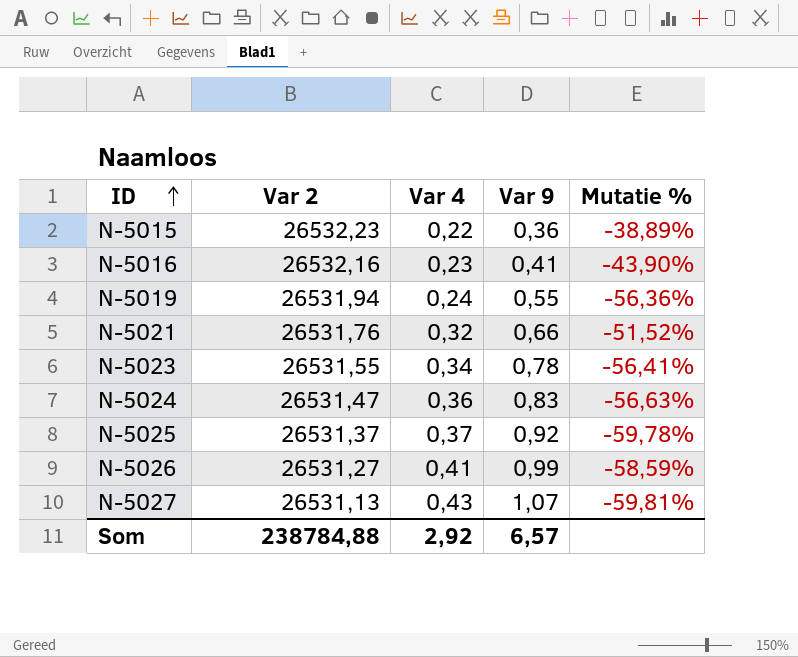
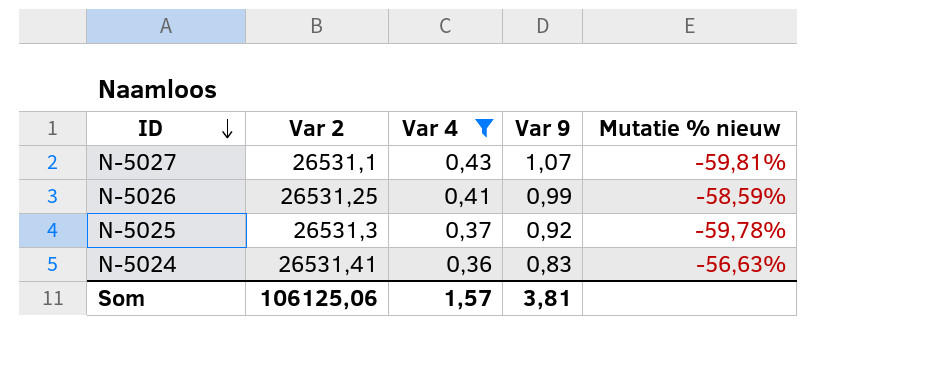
filter: none -> Var 4 >= 0,36
row order: ID ascending -> ID descending
column name: Mutatie % -> Mutatie % nieuw
N-5027 | Var 2: 26531,13 -> 26531,1
N-5026 | Var 2: 26531,27 -> 26531,25
N-5025 | Var 2: 26531,37 -> 26531,3
N-5024 | Var 2: 26531,47 -> 26531,41
Som | Var 2: 238784,88 -> 106125,06
Som | Var 4: 2,92 -> 1,57
Som | Var 9: 6,57 -> 3,81

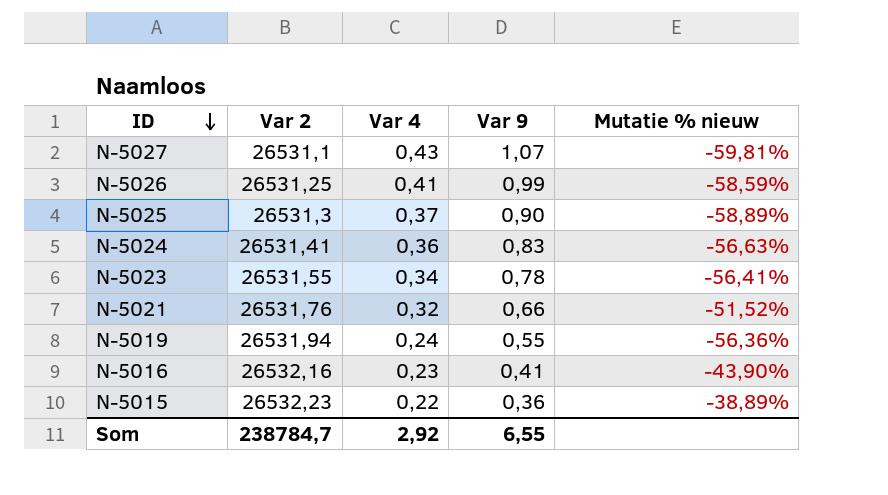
filter: Var 4 >= 0,36 -> none
N-5025 | Var 9: 0,92 -> 0,90
N-5025 | Mutatie % nieuw: -59,78% -> -58,89%
Som | Var 2: 106125,06 -> 238784,7
Som | Var 4: 1,57 -> 2,92
Som | Var 9: 3,81 -> 6,55

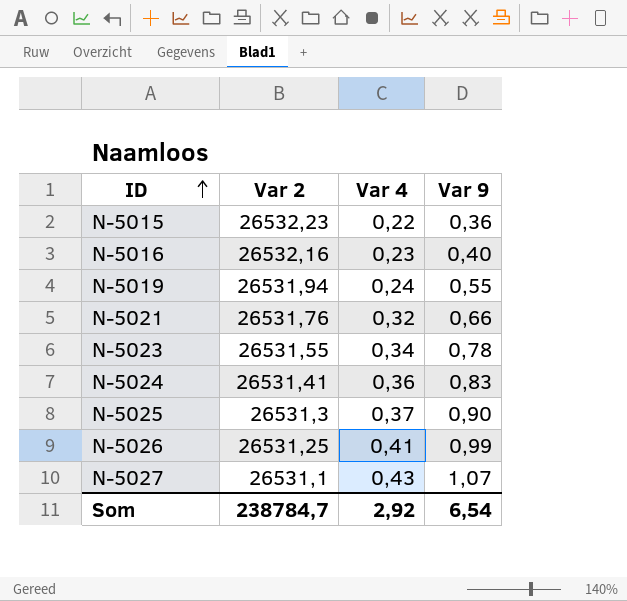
row order: ID descending -> ID ascending
column Mutatie % nieuw | formula: ([Var 4] - [Var 9]) / [Var 9] -> none
N-5016 | Var 9: 0,41 -> 0,40
Som | Var 9: 6,55 -> 6,54

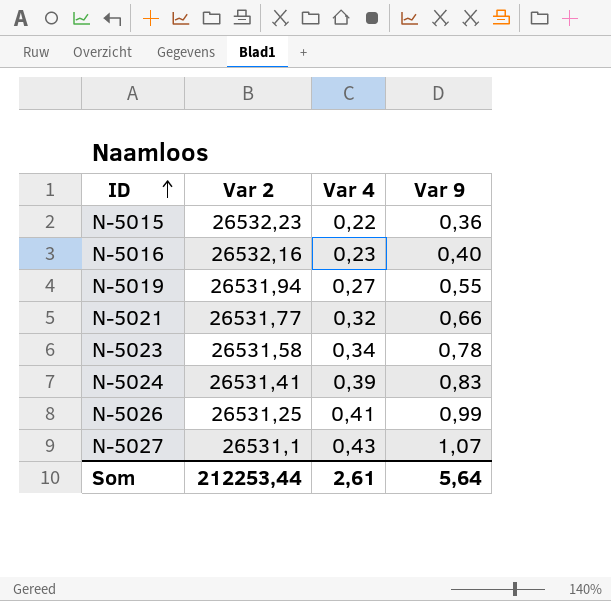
row N-5025: 26531,3 | 0,37 | 0,90 -> none
N-5019 | Var 4: 0,24 -> 0,27
N-5021 | Var 2: 26531,76 -> 26531,77
N-5023 | Var 2: 26531,55 -> 26531,58
N-5024 | Var 4: 0,36 -> 0,39
Som | Var 2: 238784,7 -> 212253,44
Som | Var 4: 2,92 -> 2,61
Som | Var 9: 6,54 -> 5,64

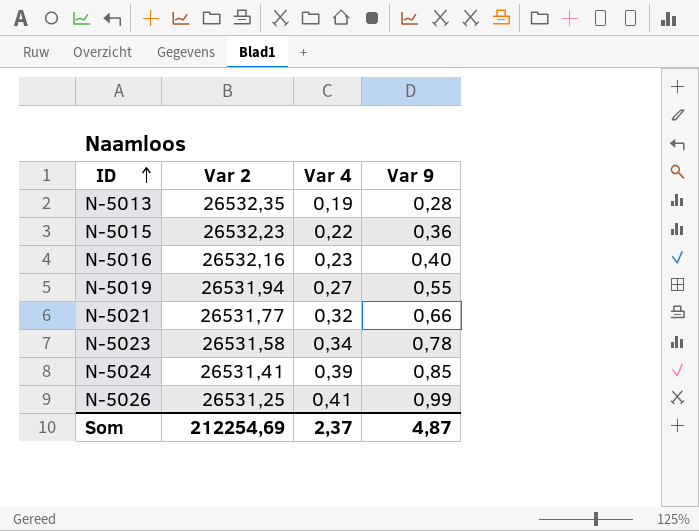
row N-5027: 26531,1 | 0,43 | 1,07 -> none
row N-5013: none -> 26532,35 | 0,19 | 0,28
N-5024 | Var 9: 0,83 -> 0,85
Som | Var 2: 212253,44 -> 212254,69
Som | Var 4: 2,61 -> 2,37
Som | Var 9: 5,64 -> 4,87

